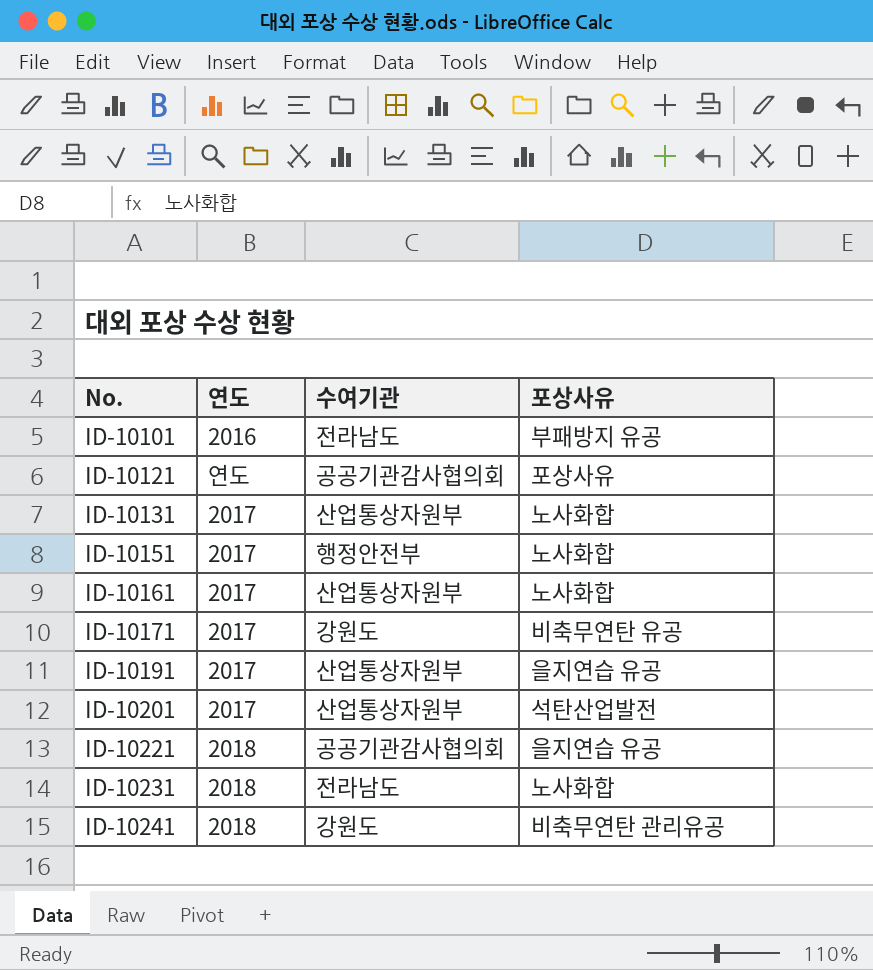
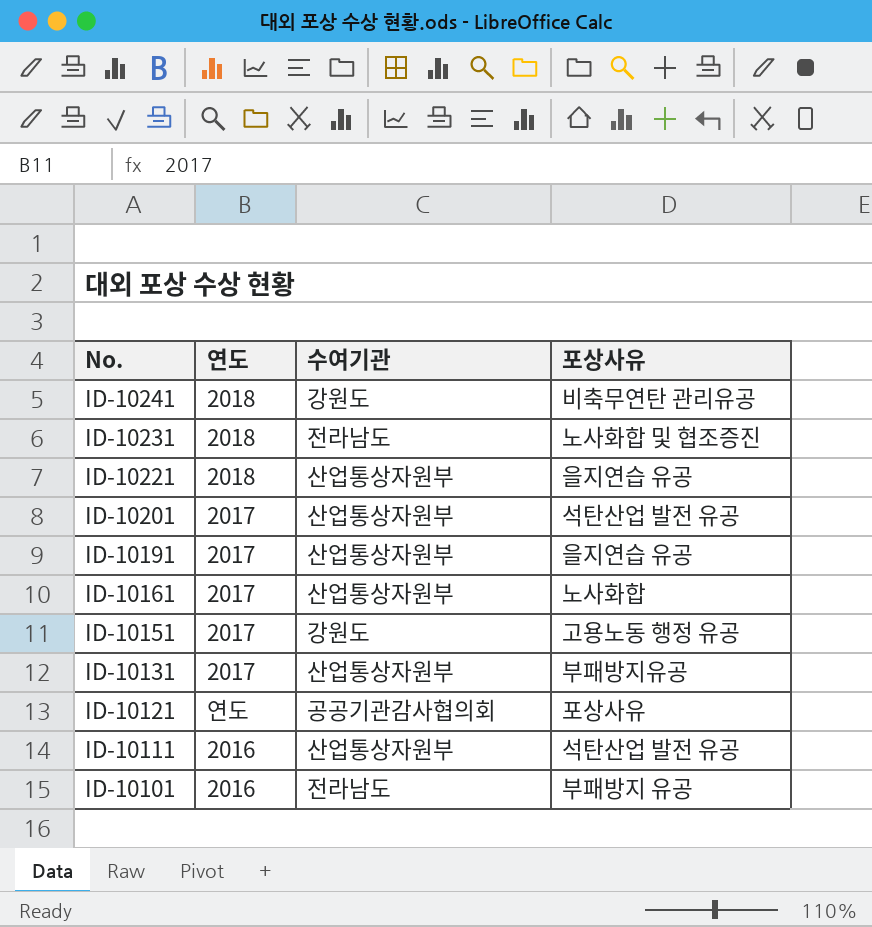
row order: No. ascending -> No. descending
row ID-10171: 2017 | 강원도 | 비축무연탄 유공 -> none
ID-10231 | 포상사유: 노사화합 -> 노사화합 및 협조증진
ID-10221 | 수여기관: 공공기관감사협의회 -> 산업통상자원부
ID-10201 | 포상사유: 석탄산업발전 -> 석탄산업 발전 유공
ID-10151 | 수여기관: 행정안전부 -> 강원도
ID-10151 | 포상사유: 노사화합 -> 고용노동 행정 유공
ID-10131 | 포상사유: 노사화합 -> 부패방지유공
row ID-10111: none -> 2016 | 산업통상자원부 | 석탄산업 발전 유공

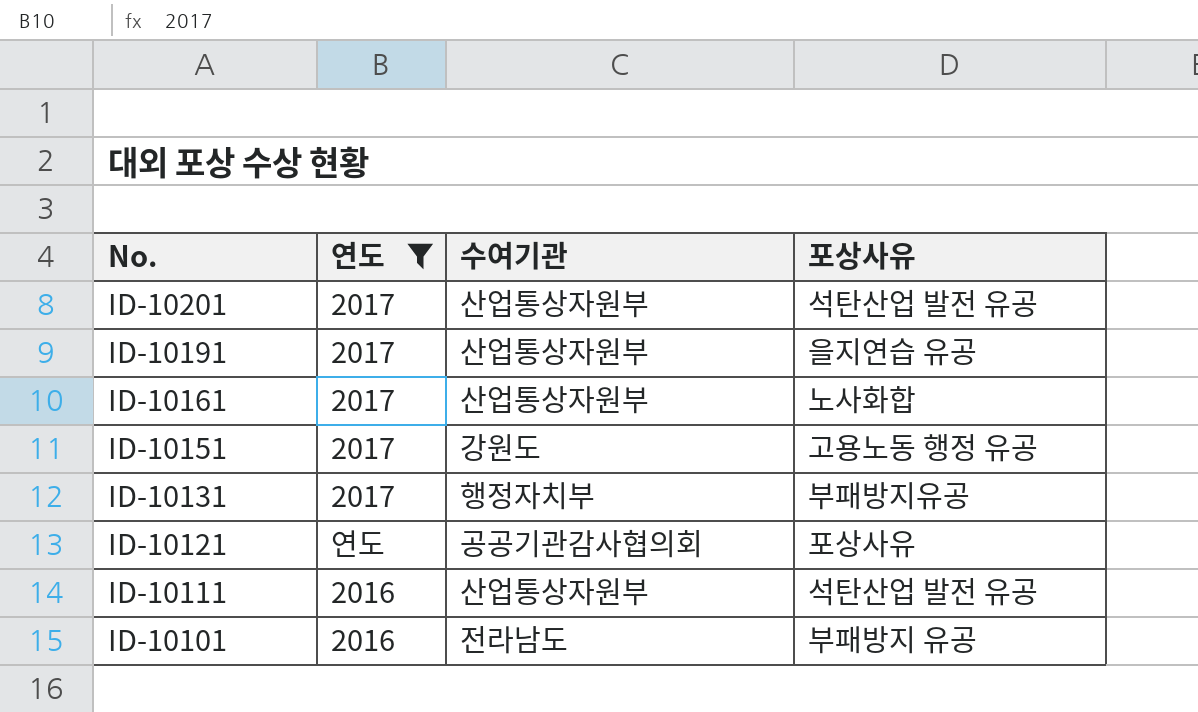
filter: none -> 연도 != 2018
ID-10131 | 수여기관: 산업통상자원부 -> 행정자치부

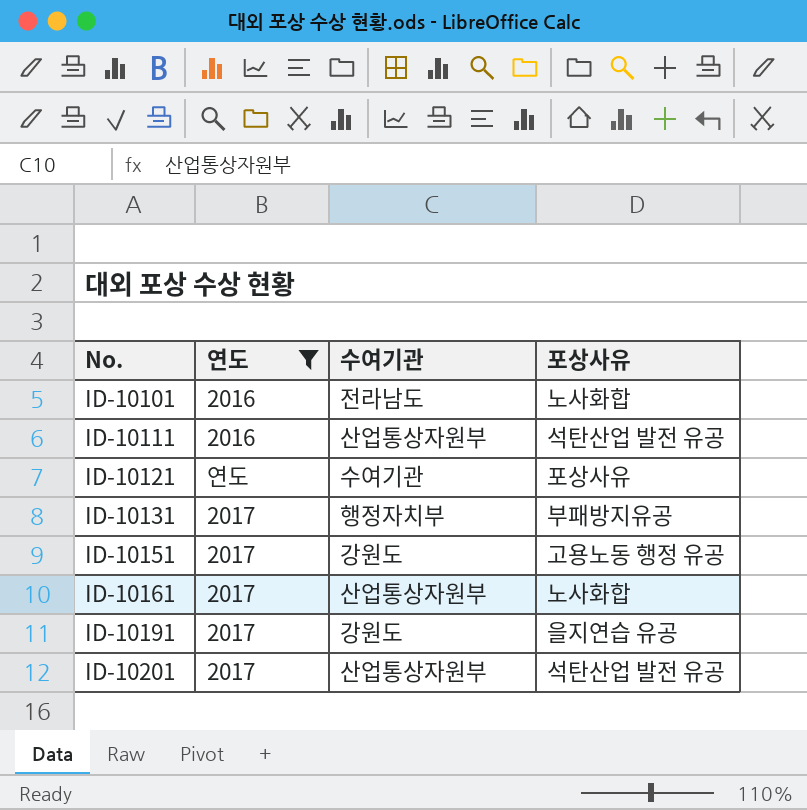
row order: No. descending -> No. ascending
ID-10101 | 포상사유: 부패방지 유공 -> 노사화합
ID-10121 | 수여기관: 공공기관감사협의회 -> 수여기관
ID-10191 | 수여기관: 산업통상자원부 -> 강원도

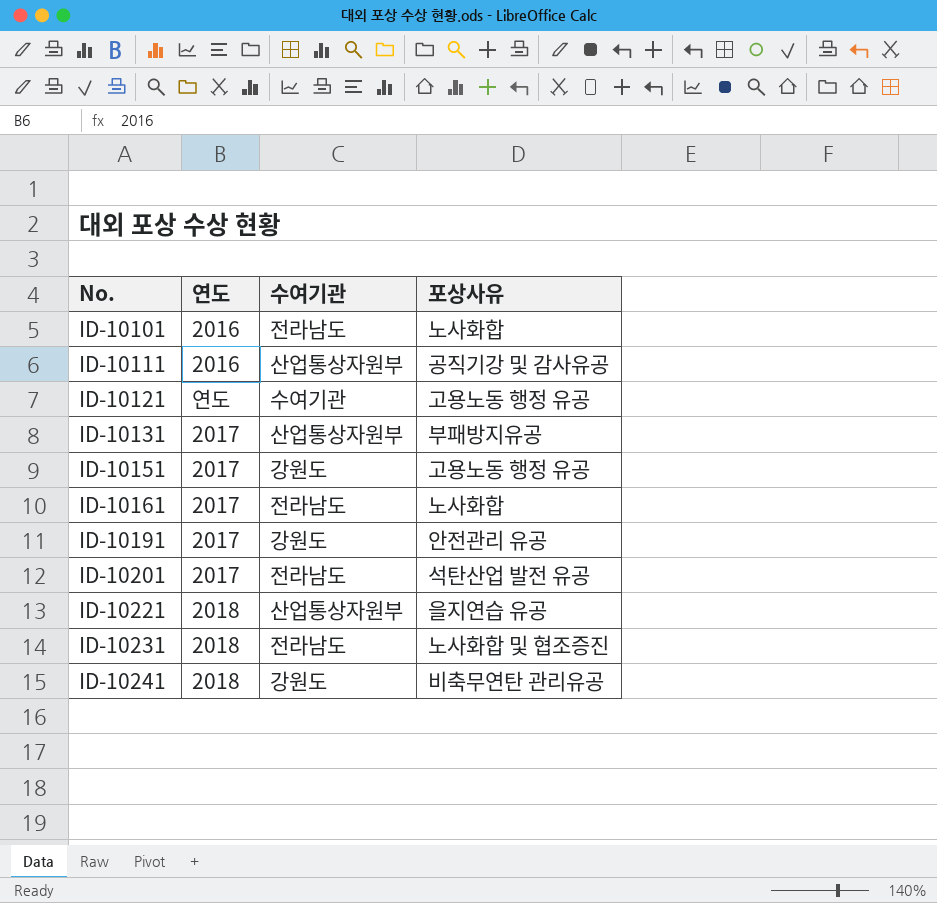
filter: 연도 != 2018 -> none
ID-10111 | 포상사유: 석탄산업 발전 유공 -> 공직기강 및 감사유공
ID-10121 | 포상사유: 포상사유 -> 고용노동 행정 유공
ID-10131 | 수여기관: 행정자치부 -> 산업통상자원부
ID-10161 | 수여기관: 산업통상자원부 -> 전라남도
ID-10191 | 포상사유: 을지연습 유공 -> 안전관리 유공
ID-10201 | 수여기관: 산업통상자원부 -> 전라남도

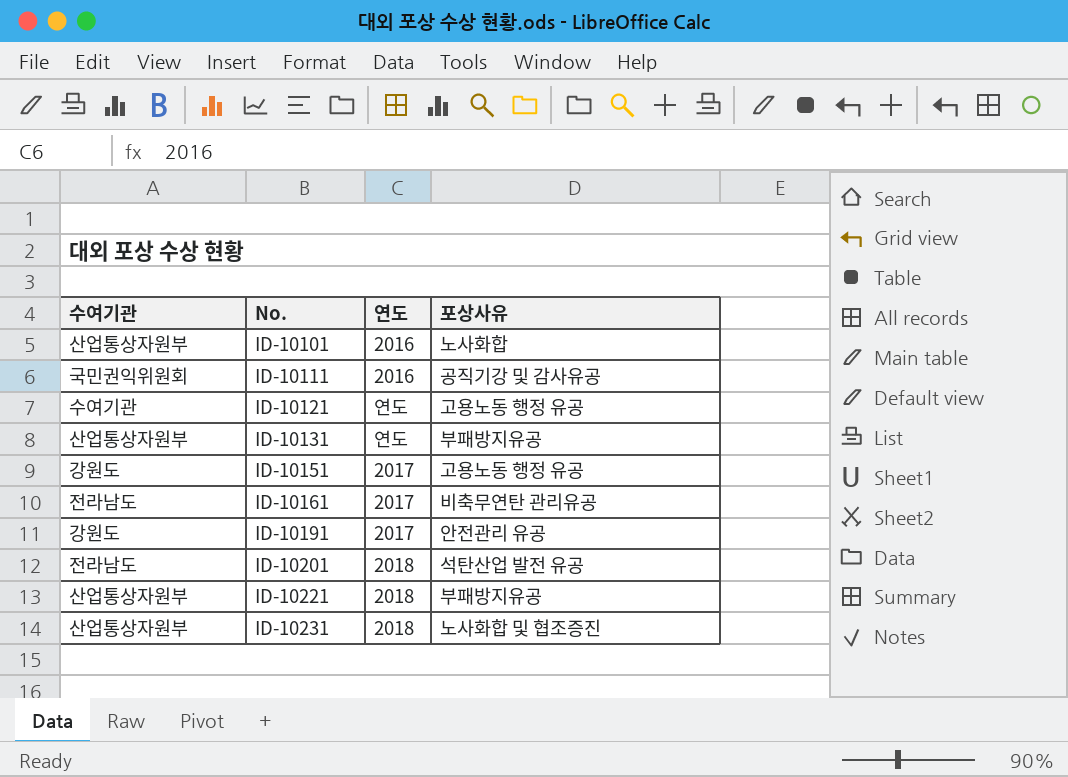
column 수여기관 | position: 3 -> 1
row ID-10241: 2018 | 강원도 | 비축무연탄 관리유공 -> none
ID-10101 | 수여기관: 전라남도 -> 산업통상자원부
ID-10111 | 수여기관: 산업통상자원부 -> 국민권익위원회
ID-10131 | 연도: 2017 -> 연도
ID-10161 | 포상사유: 노사화합 -> 비축무연탄 관리유공
ID-10201 | 연도: 2017 -> 2018
ID-10221 | 포상사유: 을지연습 유공 -> 부패방지유공
ID-10231 | 수여기관: 전라남도 -> 산업통상자원부

